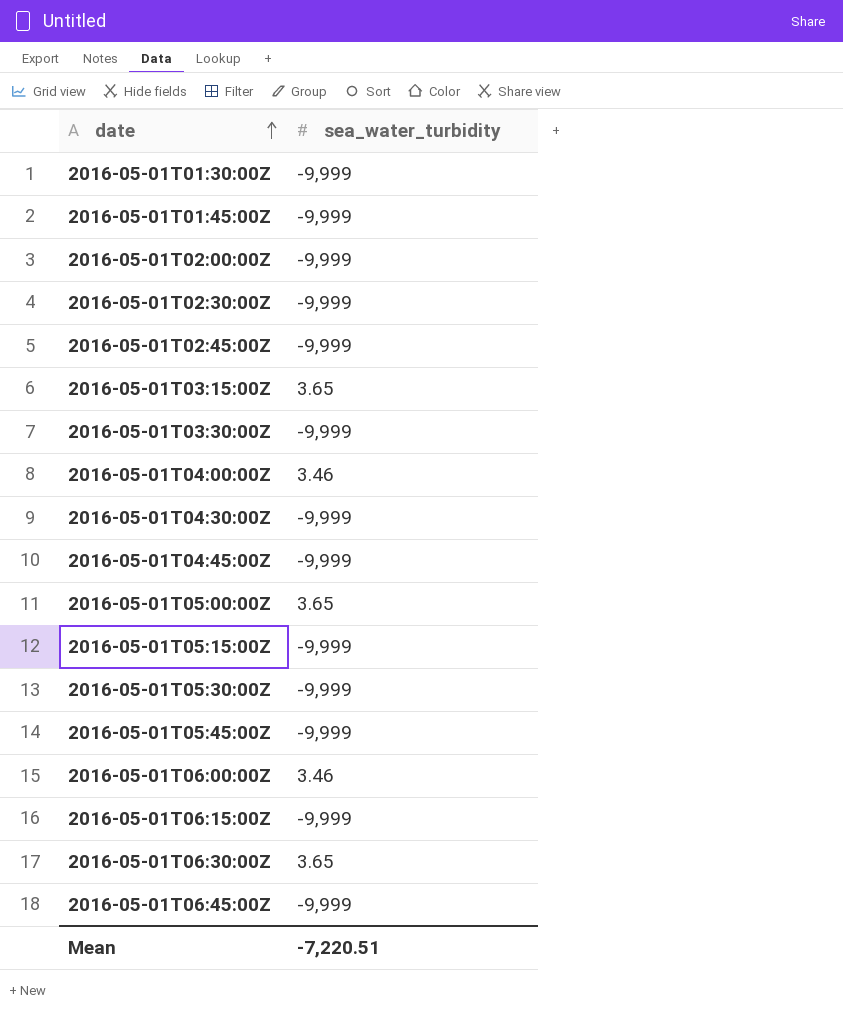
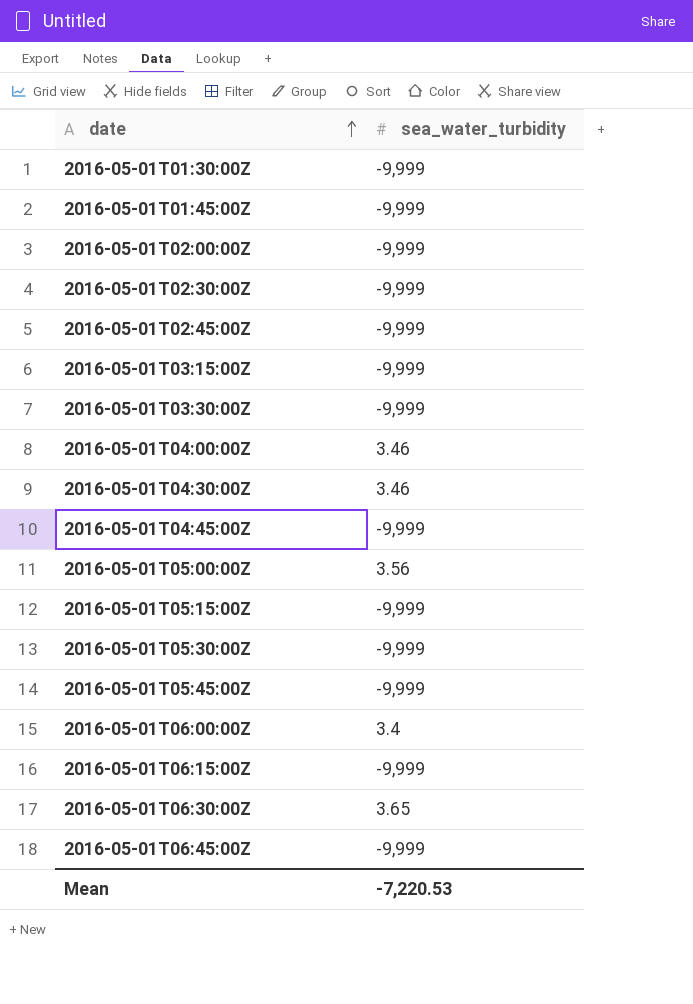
2016-05-01T03:15:00Z | sea_water_turbidity: 3.65 -> -9,999
2016-05-01T04:30:00Z | sea_water_turbidity: -9,999 -> 3.46
2016-05-01T05:00:00Z | sea_water_turbidity: 3.65 -> 3.56
2016-05-01T06:00:00Z | sea_water_turbidity: 3.46 -> 3.4
Mean | sea_water_turbidity: -7,220.51 -> -7,220.53

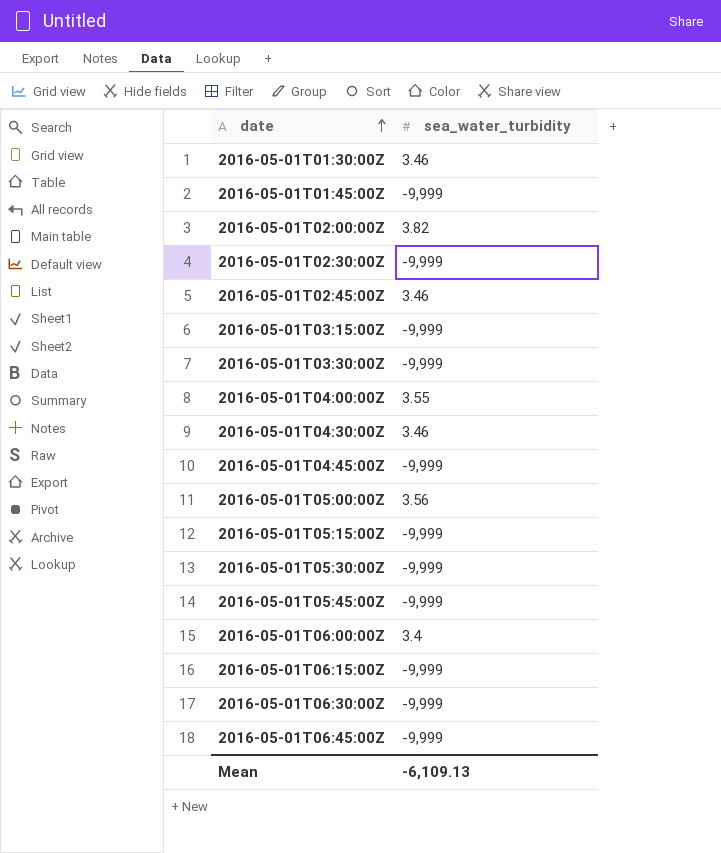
2016-05-01T01:30:00Z | sea_water_turbidity: -9,999 -> 3.46
2016-05-01T02:00:00Z | sea_water_turbidity: -9,999 -> 3.82
2016-05-01T02:45:00Z | sea_water_turbidity: -9,999 -> 3.46
2016-05-01T04:00:00Z | sea_water_turbidity: 3.46 -> 3.55
2016-05-01T06:30:00Z | sea_water_turbidity: 3.65 -> -9,999
Mean | sea_water_turbidity: -7,220.53 -> -6,109.13

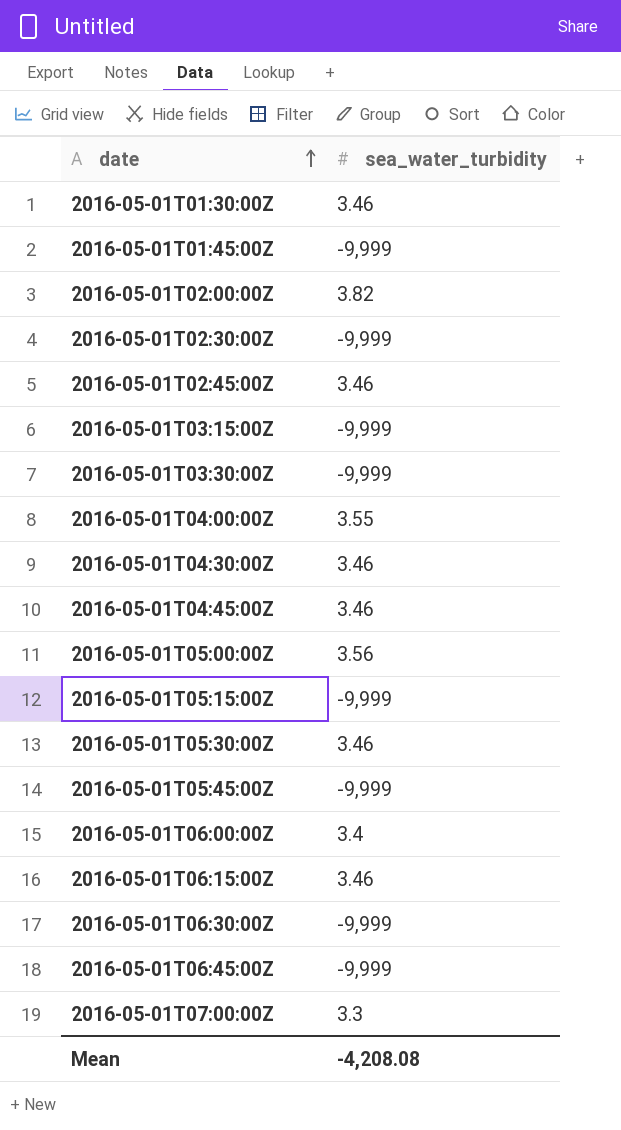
2016-05-01T04:45:00Z | sea_water_turbidity: -9,999 -> 3.46
2016-05-01T05:30:00Z | sea_water_turbidity: -9,999 -> 3.46
2016-05-01T06:15:00Z | sea_water_turbidity: -9,999 -> 3.46
row 2016-05-01T07:00:00Z: none -> 3.3
Mean | sea_water_turbidity: -6,109.13 -> -4,208.08

